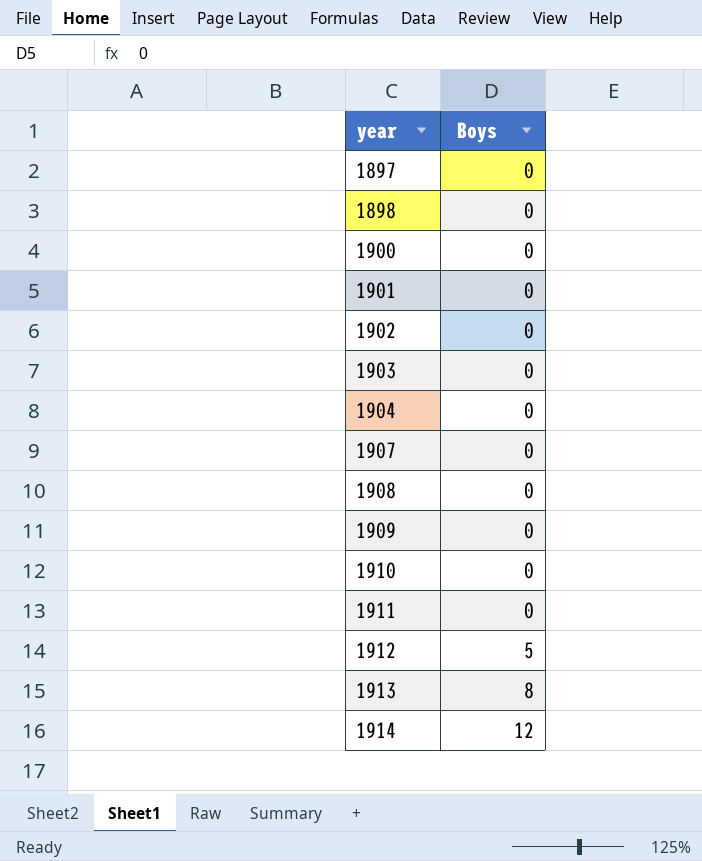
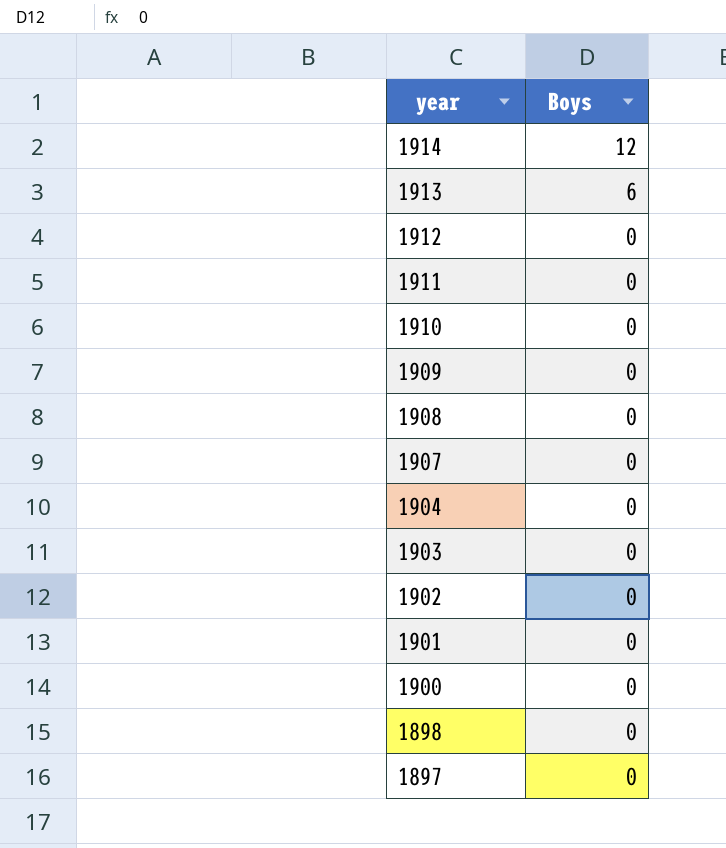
row order: year ascending -> year descending
1913 | Boys: 8 -> 6
1912 | Boys: 5 -> 0

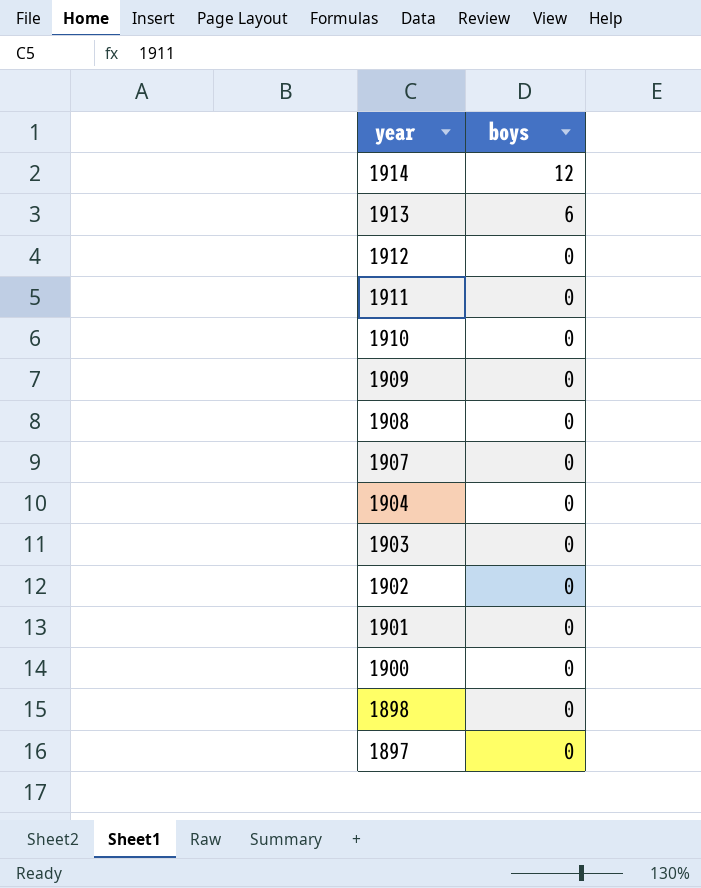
column name: Boys -> boys

